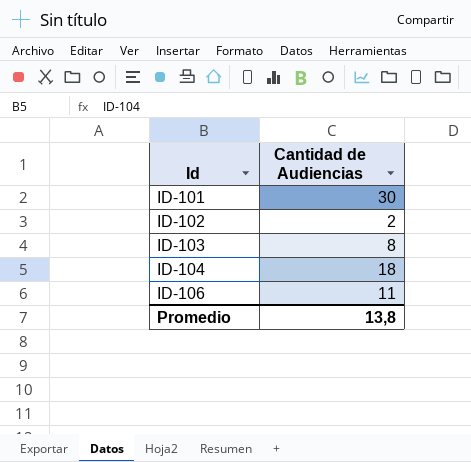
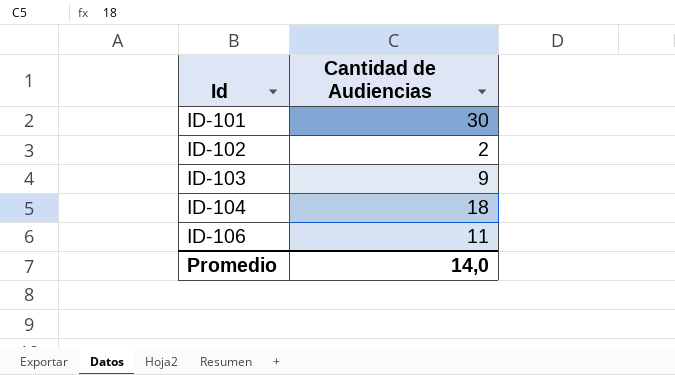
ID-103 | Cantidad de Audiencias: 8 -> 9
Promedio | Cantidad de Audiencias: 13,8 -> 14,0

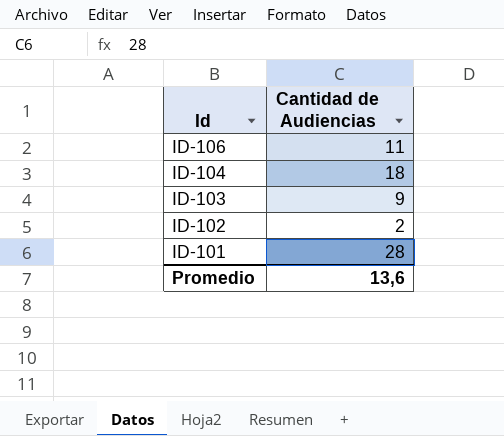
row order: Id ascending -> Id descending
ID-101 | Cantidad de Audiencias: 30 -> 28
Promedio | Cantidad de Audiencias: 14,0 -> 13,6

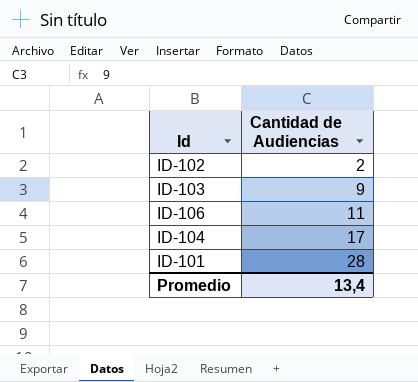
row order: Id descending -> Cantidad de Audiencias ascending
ID-104 | Cantidad de Audiencias: 18 -> 17
Promedio | Cantidad de Audiencias: 13,6 -> 13,4

